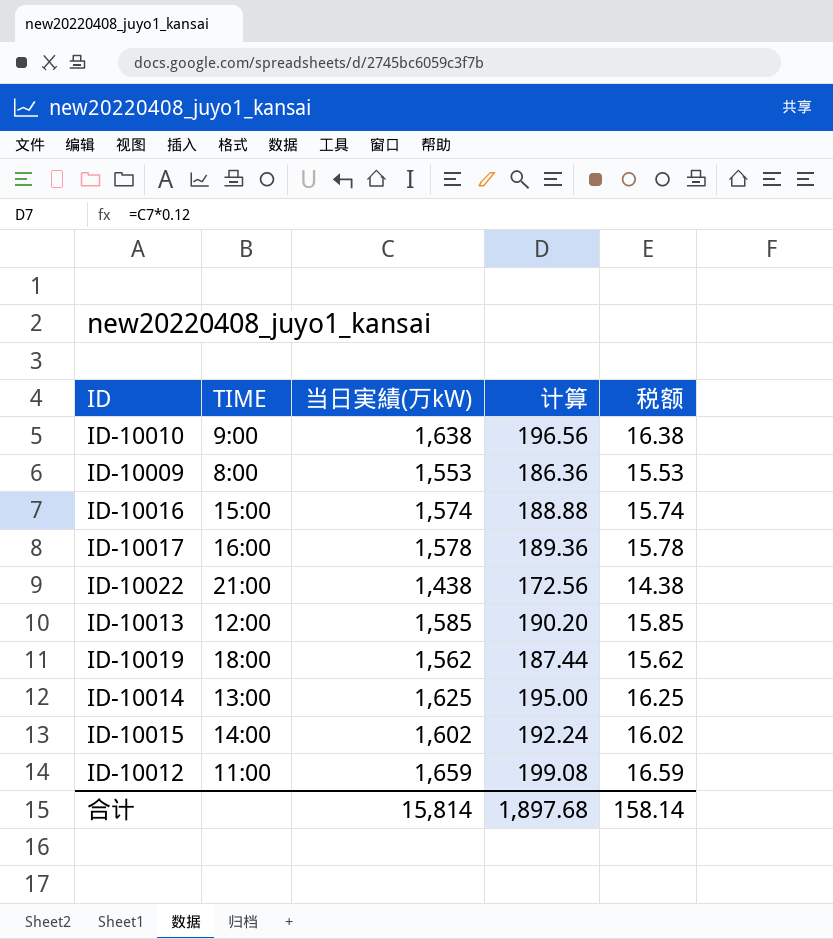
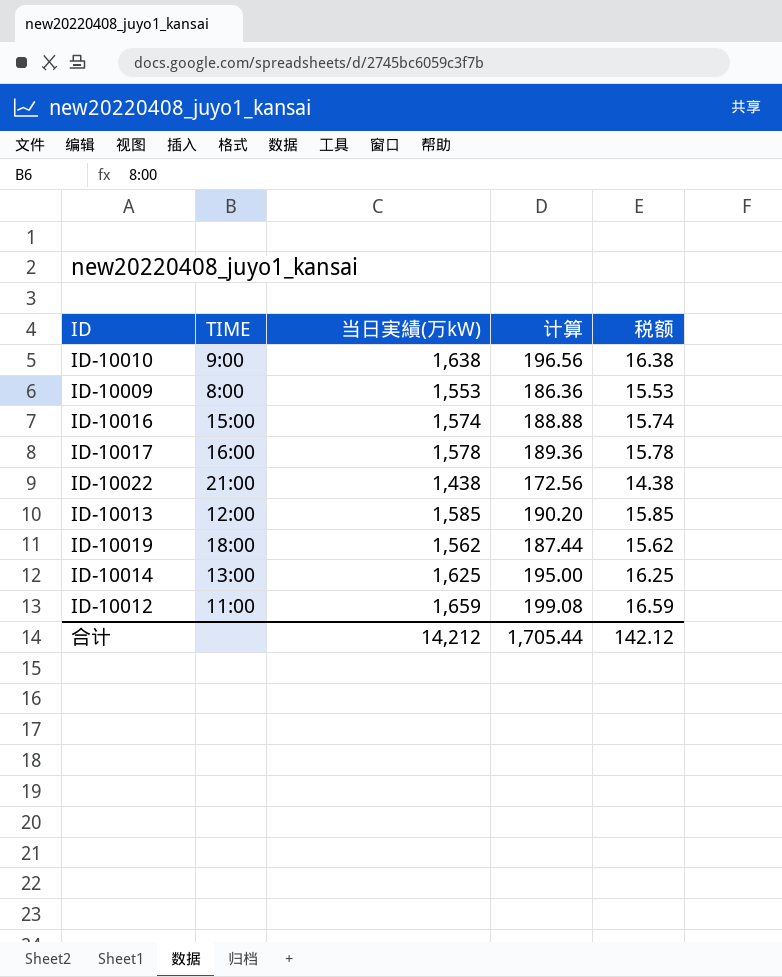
row ID-10015: 14:00 | 1,602 | 192.24 | 16.02 -> none
合计 | 当日実績(万kW): 15,814 -> 14,212
合计 | 计算: 1,897.68 -> 1,705.44
合计 | 税额: 158.14 -> 142.12

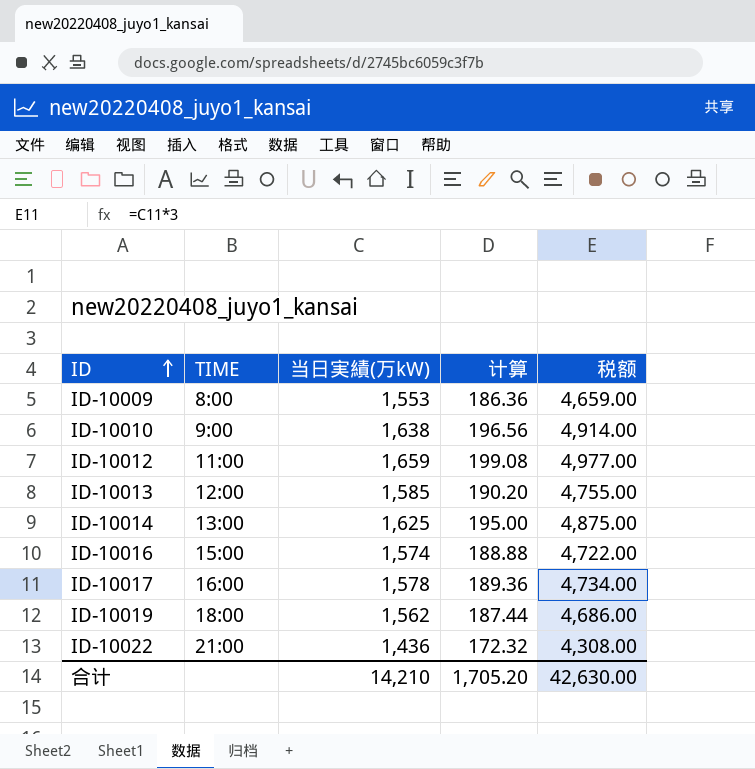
row order: none -> ID ascending
column 税额 | formula: [当日実績(万kW)] * 0.01 -> [当日実績(万kW)] * 3
ID-10022 | 当日実績(万kW): 1,438 -> 1,436
ID-10022 | 计算: 172.56 -> 172.32
合计 | 当日実績(万kW): 14,212 -> 14,210
合计 | 计算: 1,705.44 -> 1,705.20
合计 | 税额: 142.12 -> 42,630.00

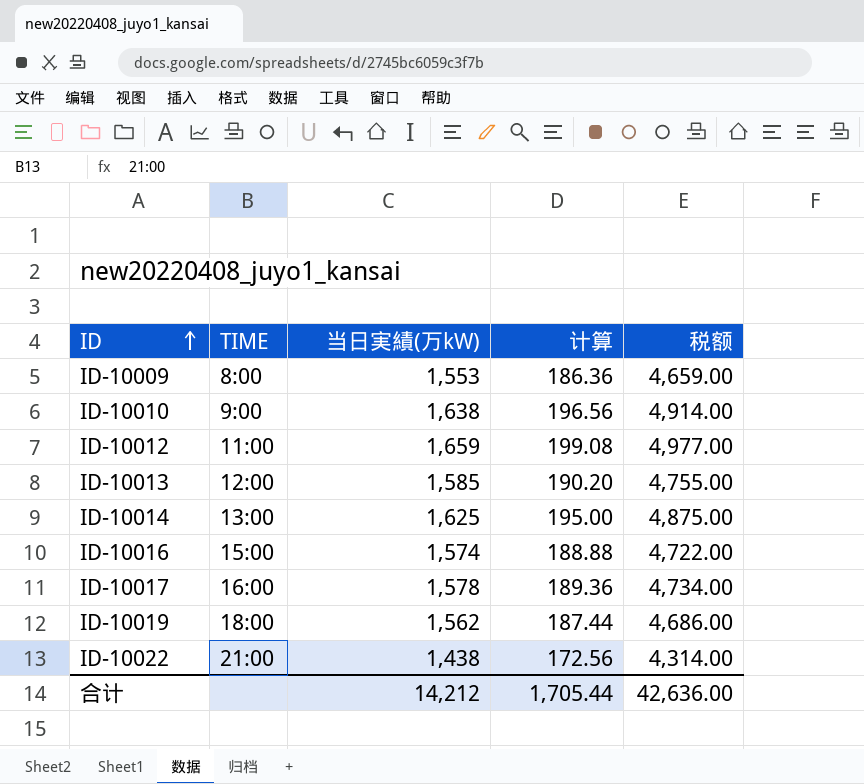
ID-10022 | 当日実績(万kW): 1,436 -> 1,438
ID-10022 | 计算: 172.32 -> 172.56
ID-10022 | 税额: 4,308.00 -> 4,314.00
合计 | 当日実績(万kW): 14,210 -> 14,212
合计 | 计算: 1,705.20 -> 1,705.44
合计 | 税额: 42,630.00 -> 42,636.00

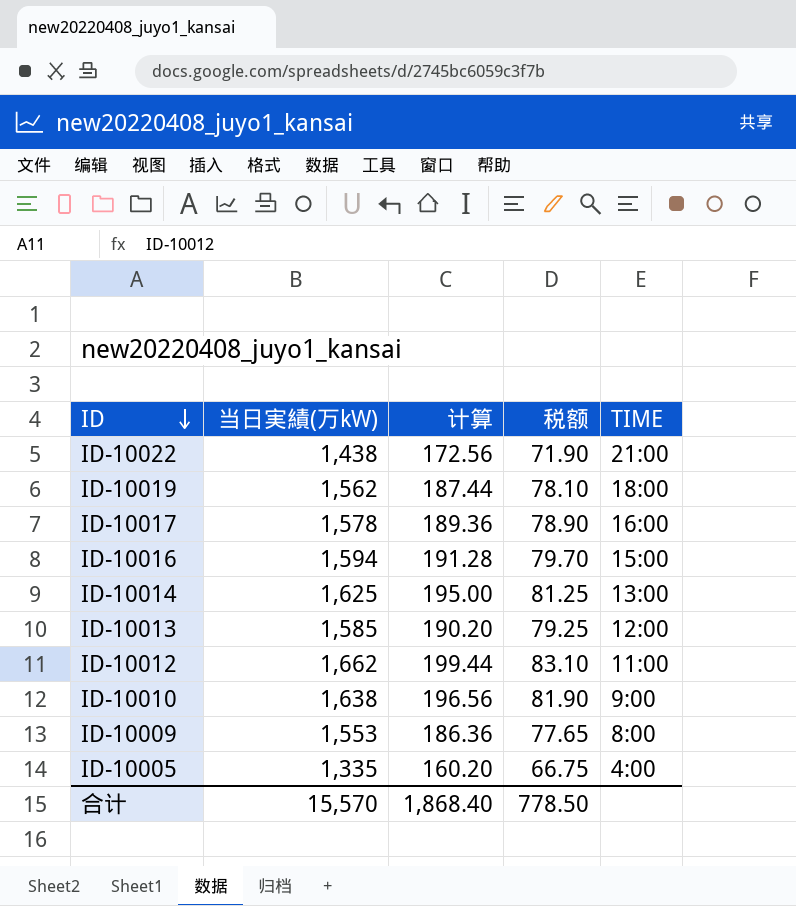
row order: ID ascending -> ID descending
column 税额 | formula: [当日実績(万kW)] * 3 -> [当日実績(万kW)] * 0.05
column TIME | position: 2 -> 5
ID-10016 | 当日実績(万kW): 1,574 -> 1,594
ID-10016 | 计算: 188.88 -> 191.28
ID-10012 | 当日実績(万kW): 1,659 -> 1,662
ID-10012 | 计算: 199.08 -> 199.44
row ID-10005: none -> 1,335 | 160.20 | 66.75 | 4:00
合计 | 当日実績(万kW): 14,212 -> 15,570
合计 | 计算: 1,705.44 -> 1,868.40
合计 | 税额: 42,636.00 -> 778.50

